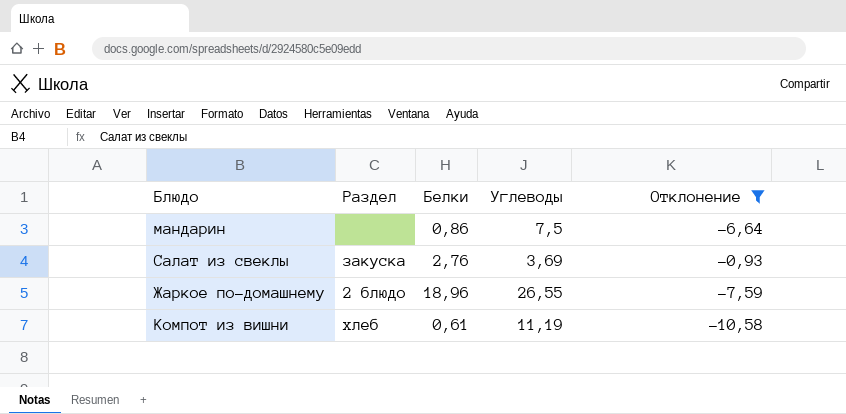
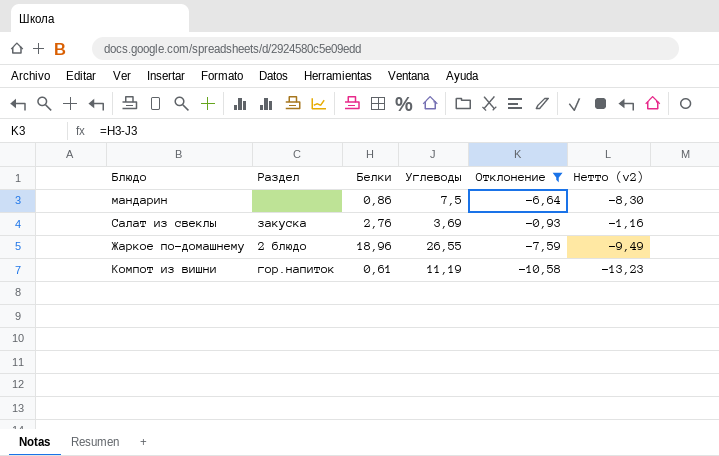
column Нетто (v2) | formula: none -> [Отклонение] * 1,25
Компот из вишни | Раздел: хлеб -> гор.напиток

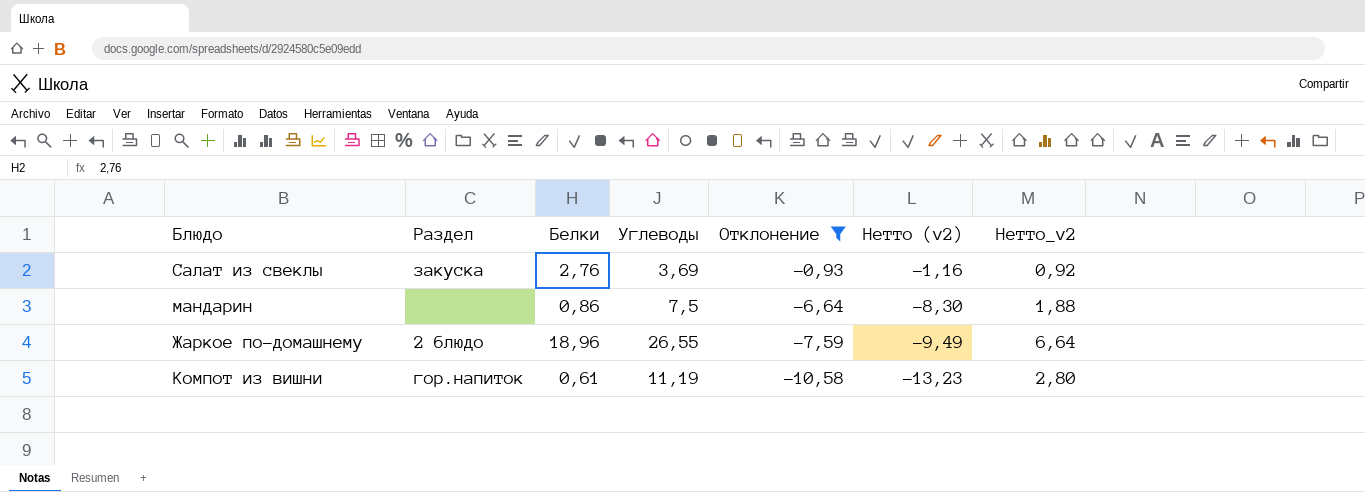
row order: none -> Отклонение descending
column Нетто_v2 | formula: none -> [Углеводы] * 0,25

